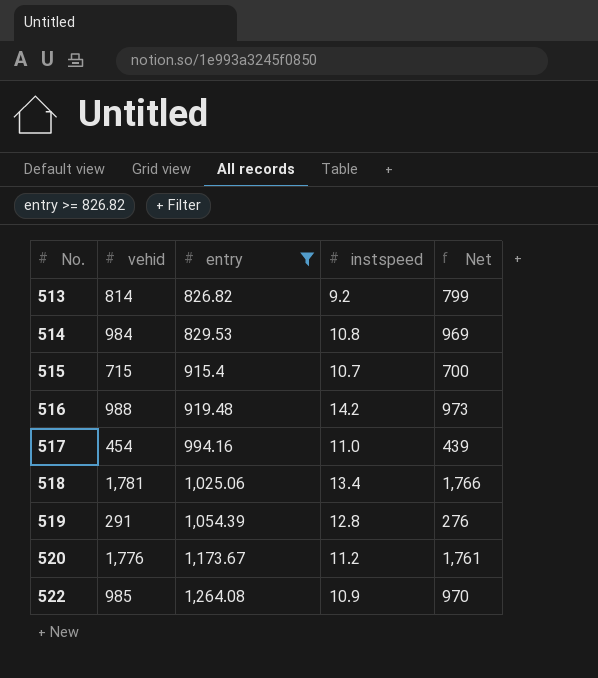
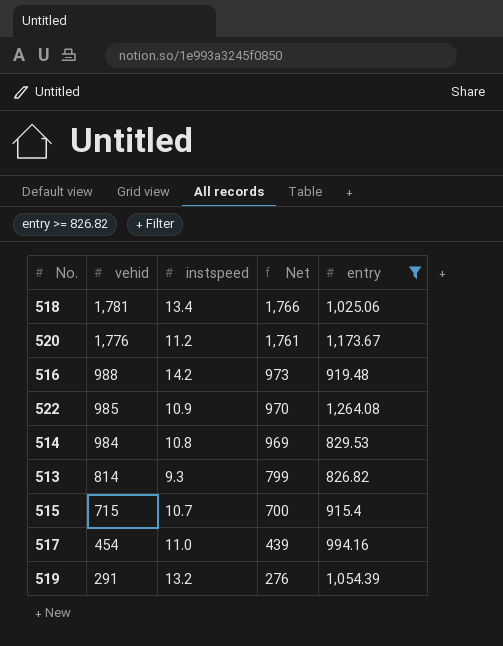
row order: No. ascending -> vehid descending
column entry | position: 3 -> 5
513 | instspeed: 9.2 -> 9.3
519 | instspeed: 12.8 -> 13.2

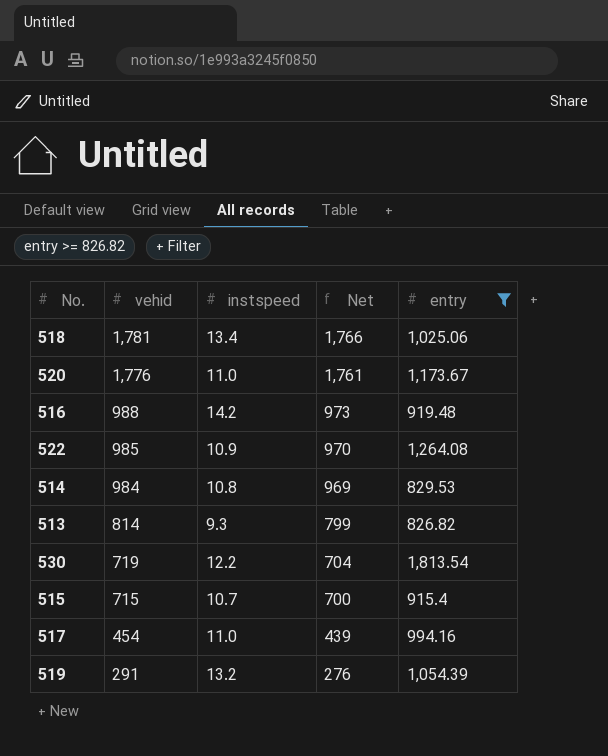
520 | instspeed: 11.2 -> 11.0
row 530: none -> 719 | 12.2 | 704 | 1,813.54

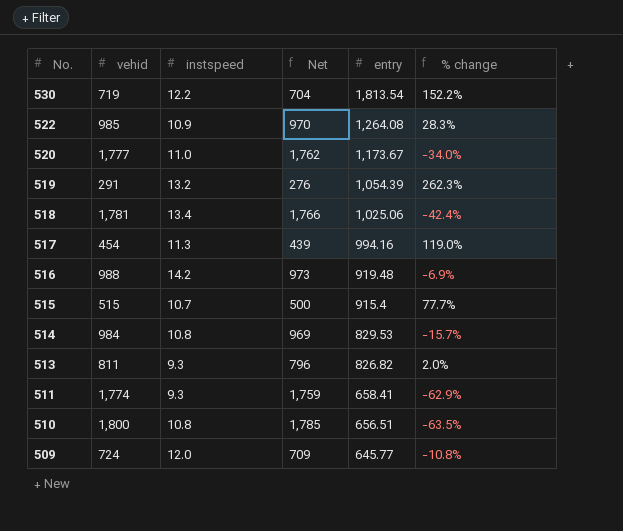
filter: entry >= 826.82 -> none
row order: vehid descending -> No. descending
column % change | formula: none -> ([entry] - [vehid]) / [vehid]
520 | vehid: 1,776 -> 1,777
520 | Net: 1,761 -> 1,762
517 | instspeed: 11.0 -> 11.3
515 | vehid: 715 -> 515
515 | Net: 700 -> 500
513 | vehid: 814 -> 811
513 | Net: 799 -> 796

